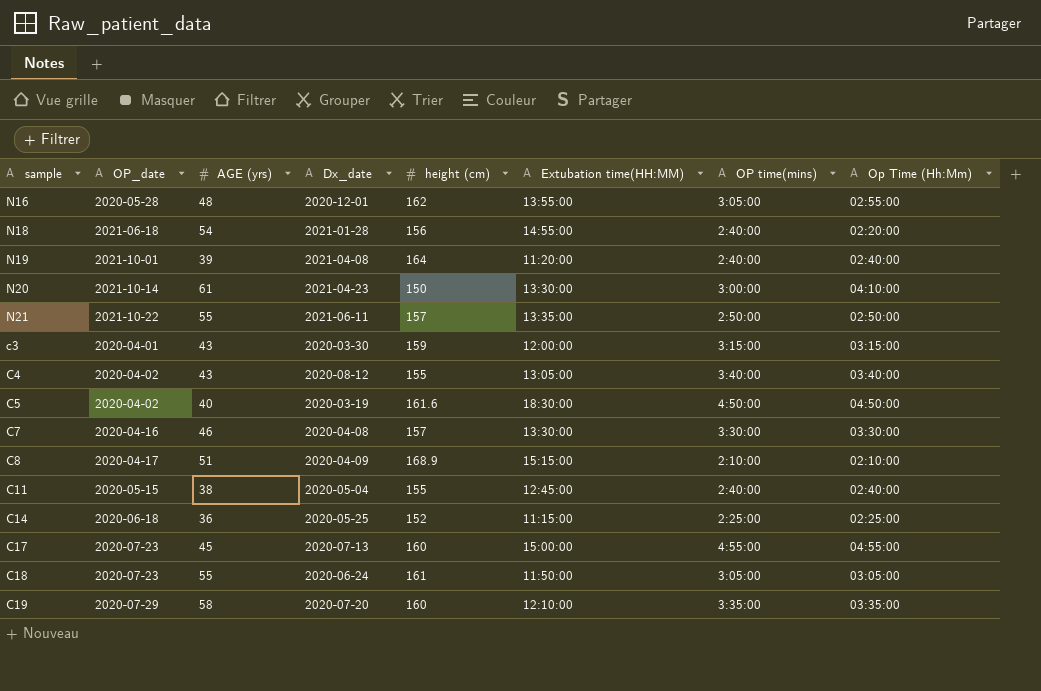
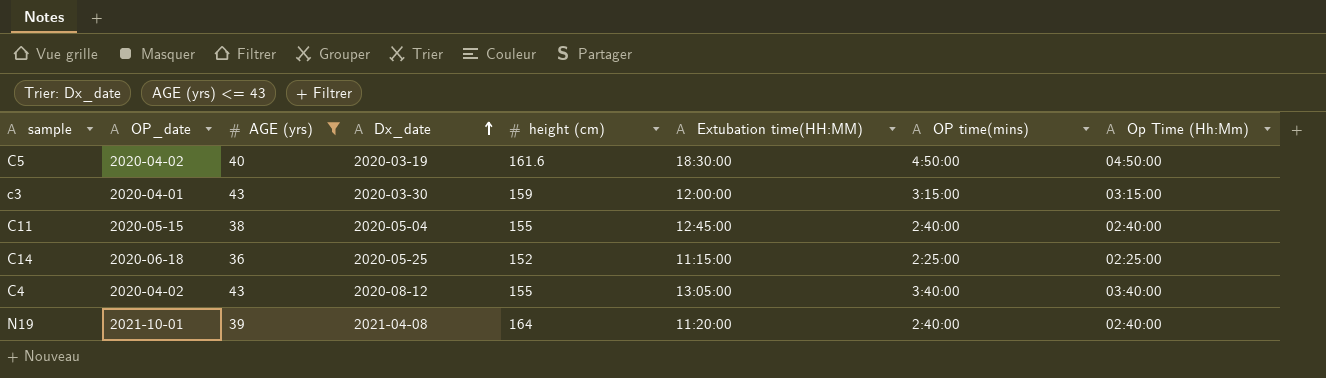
filter: none -> AGE (yrs) <= 43
row order: none -> Dx_date ascending

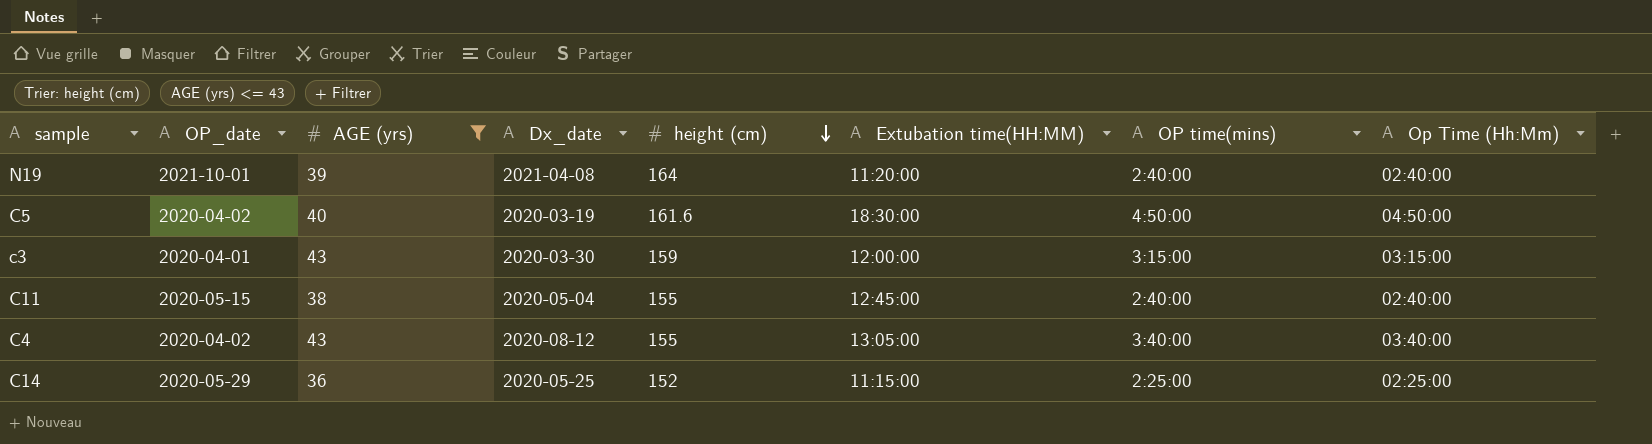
row order: Dx_date ascending -> height (cm) descending
C14 | OP_date: 2020-06-18 -> 2020-05-29

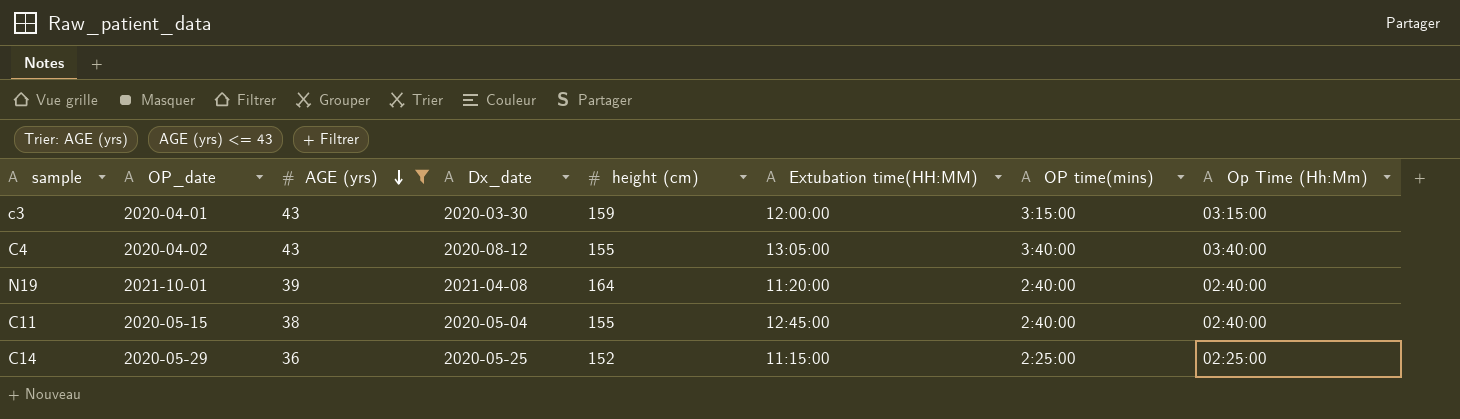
row order: height (cm) descending -> AGE (yrs) descending
row C5: 2020-04-02 | 40 | 2020-03-19 | 161.6 | 18:30:00 | 4:50:00 | 04:50:00 -> none

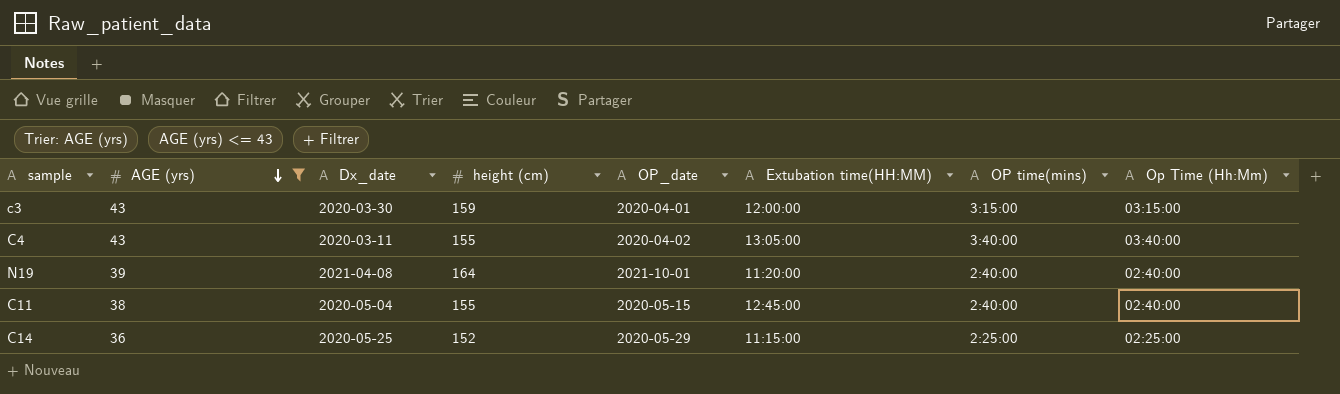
column OP_date | position: 2 -> 5
C4 | Dx_date: 2020-08-12 -> 2020-03-11

